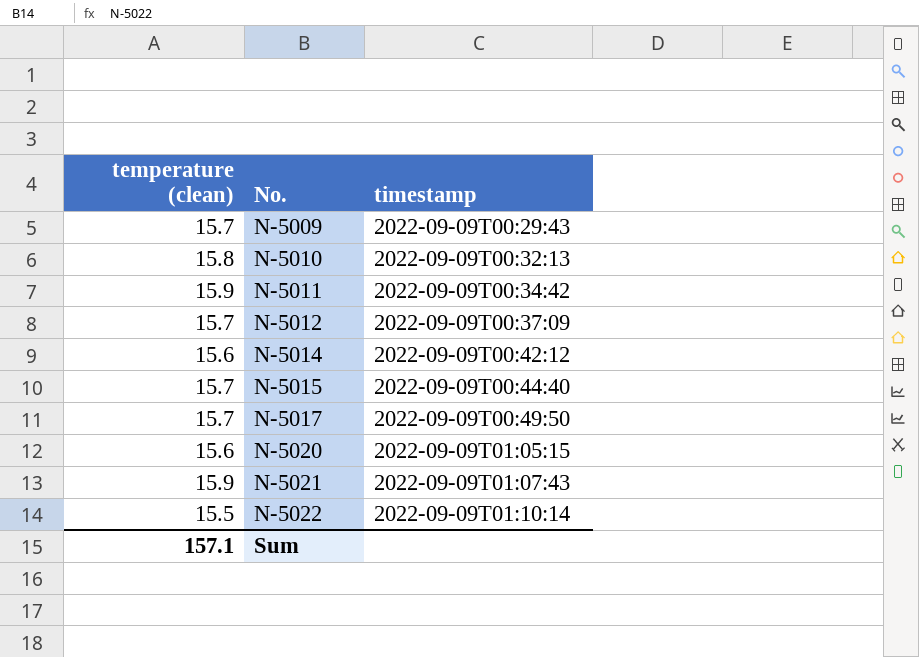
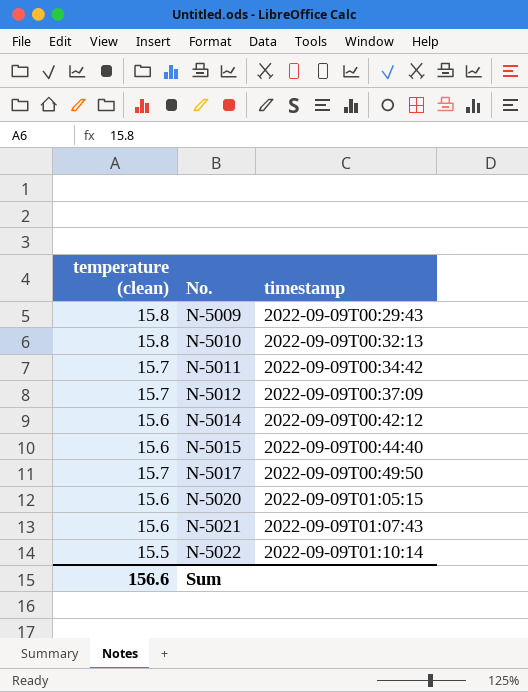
N-5009 | temperature (clean): 15.7 -> 15.8
N-5011 | temperature (clean): 15.9 -> 15.7
N-5015 | temperature (clean): 15.7 -> 15.6
N-5021 | temperature (clean): 15.9 -> 15.6
Sum | temperature (clean): 157.1 -> 156.6

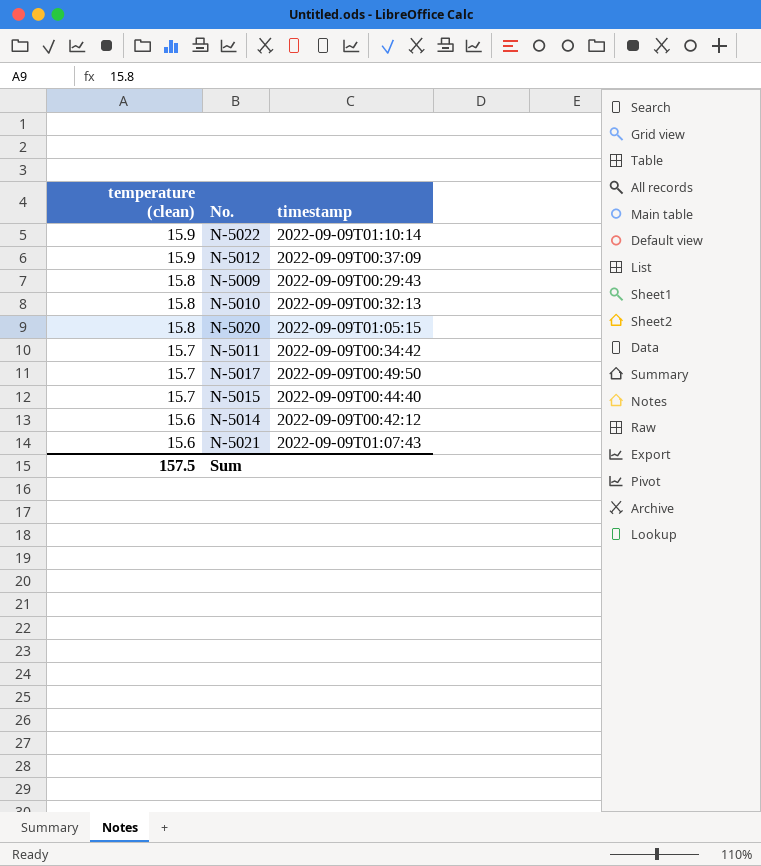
row order: No. ascending -> temperature (clean) descending
N-5022 | temperature (clean): 15.5 -> 15.9
N-5012 | temperature (clean): 15.7 -> 15.9
N-5020 | temperature (clean): 15.6 -> 15.8
N-5015 | temperature (clean): 15.6 -> 15.7
Sum | temperature (clean): 156.6 -> 157.5

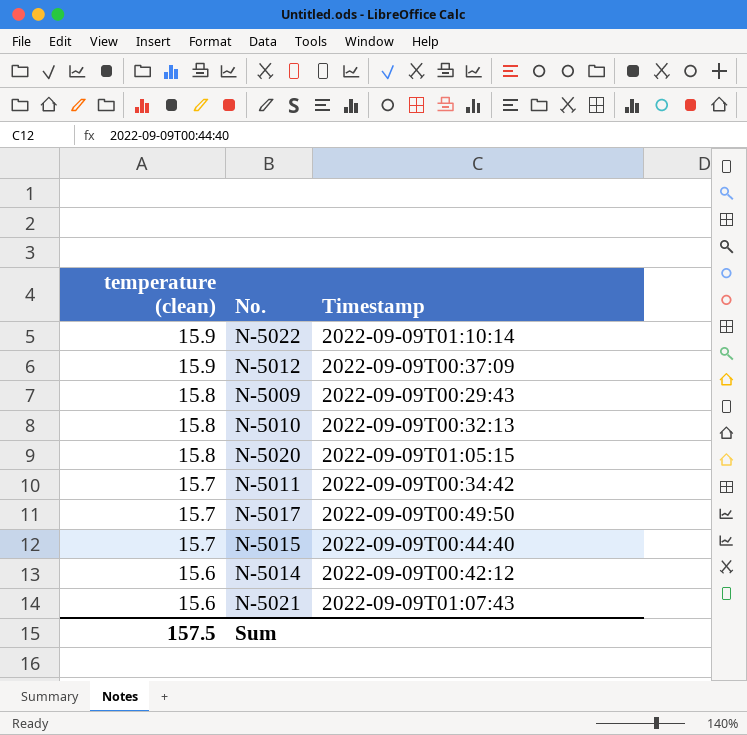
column name: timestamp -> Timestamp

